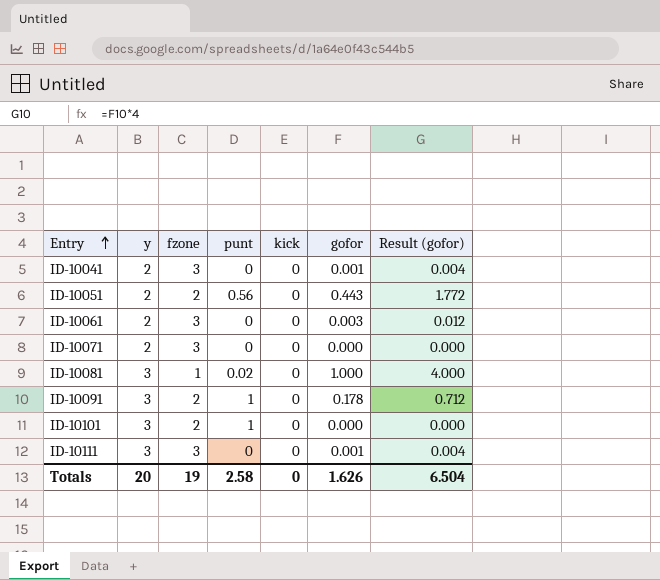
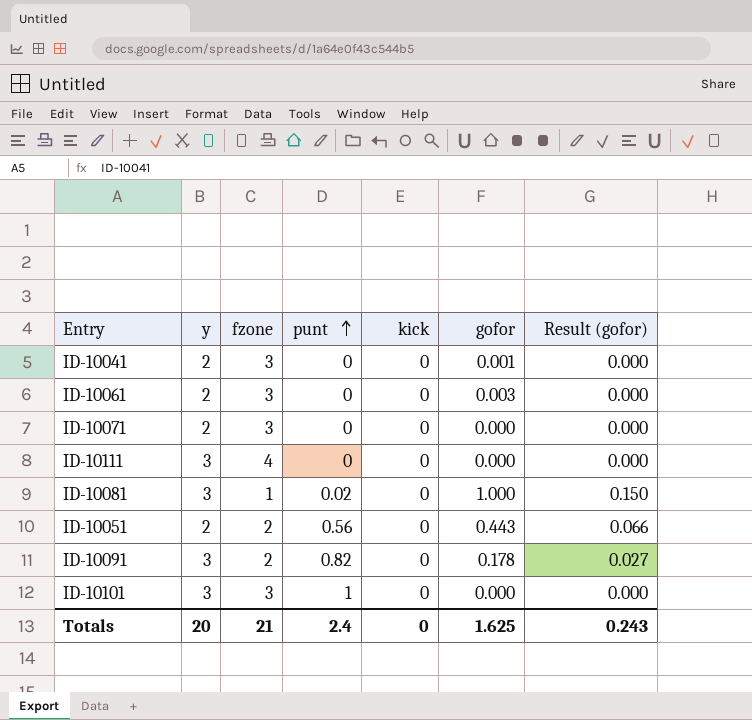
row order: Entry ascending -> punt ascending
column Result (gofor) | formula: [gofor] * 4 -> [gofor] * 0.15
ID-10111 | fzone: 3 -> 4
ID-10111 | gofor: 0.001 -> 0.000
ID-10091 | punt: 1 -> 0.82
ID-10101 | fzone: 2 -> 3
Totals | fzone: 19 -> 21
Totals | punt: 2.58 -> 2.4
Totals | gofor: 1.626 -> 1.625
Totals | Result (gofor): 6.504 -> 0.243

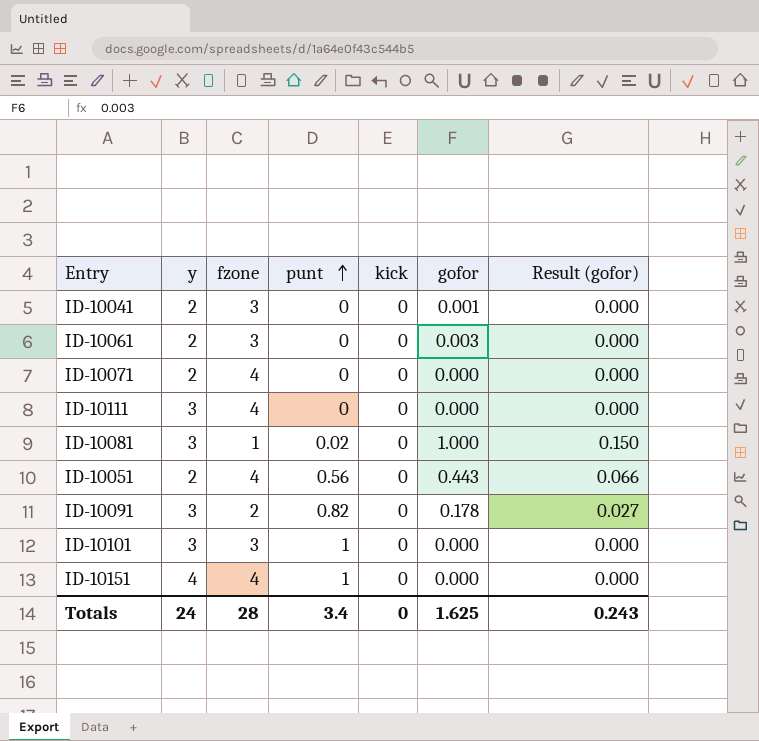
ID-10071 | fzone: 3 -> 4
ID-10051 | fzone: 2 -> 4
row ID-10151: none -> 4 | 4 | 1 | 0 | 0.000 | 0.000
Totals | y: 20 -> 24
Totals | fzone: 21 -> 28
Totals | punt: 2.4 -> 3.4

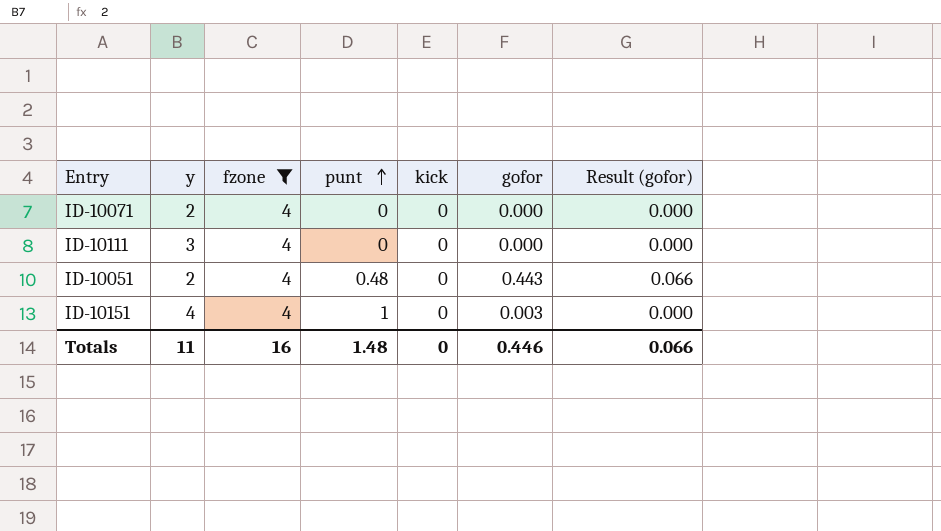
filter: none -> fzone = 4
ID-10051 | punt: 0.56 -> 0.48
ID-10151 | gofor: 0.000 -> 0.003
Totals | y: 24 -> 11
Totals | fzone: 28 -> 16
Totals | punt: 3.4 -> 1.48
Totals | gofor: 1.625 -> 0.446
Totals | Result (gofor): 0.243 -> 0.066

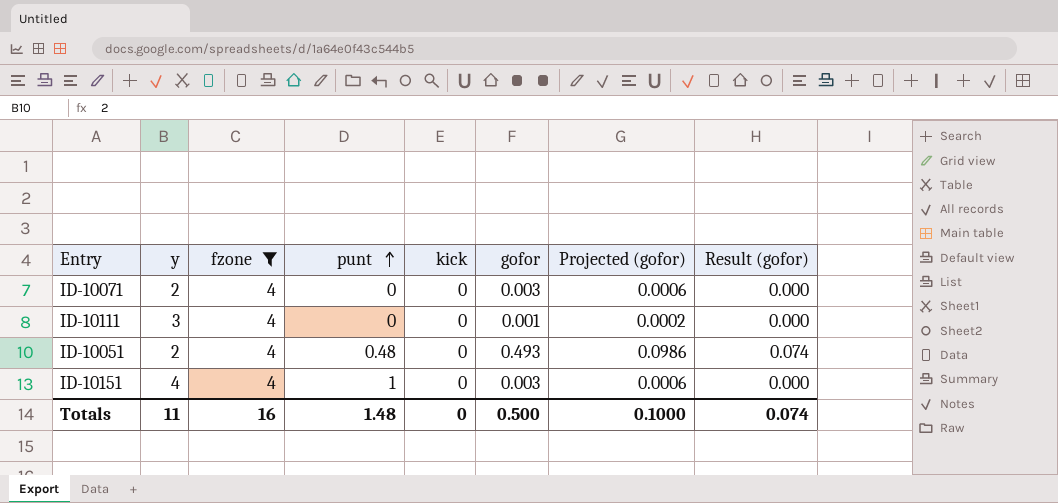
column Projected (gofor) | formula: none -> [gofor] * 0.2
ID-10071 | gofor: 0.000 -> 0.003
ID-10111 | gofor: 0.000 -> 0.001
ID-10051 | gofor: 0.443 -> 0.493
ID-10051 | Result (gofor): 0.066 -> 0.074
Totals | gofor: 0.446 -> 0.500
Totals | Result (gofor): 0.066 -> 0.074

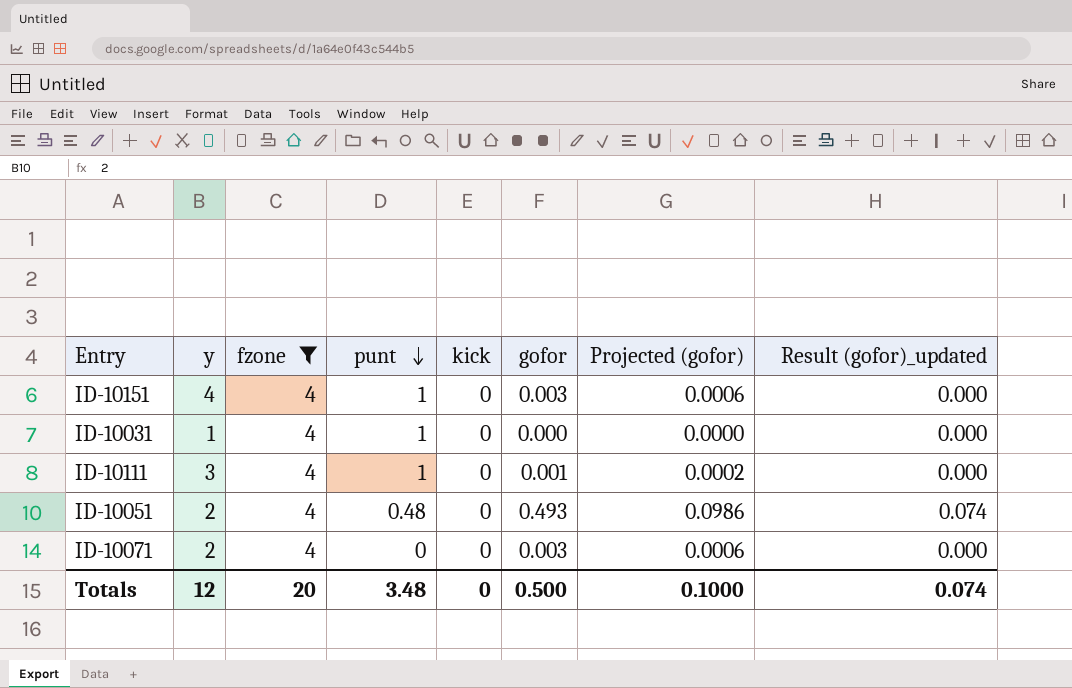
row order: punt ascending -> punt descending
column name: Result (gofor) -> Result (gofor)_updated
row ID-10031: none -> 1 | 4 | 1 | 0 | 0.000 | 0.0000 | 0.000
ID-10111 | punt: 0 -> 1
Totals | y: 11 -> 12
Totals | fzone: 16 -> 20
Totals | punt: 1.48 -> 3.48

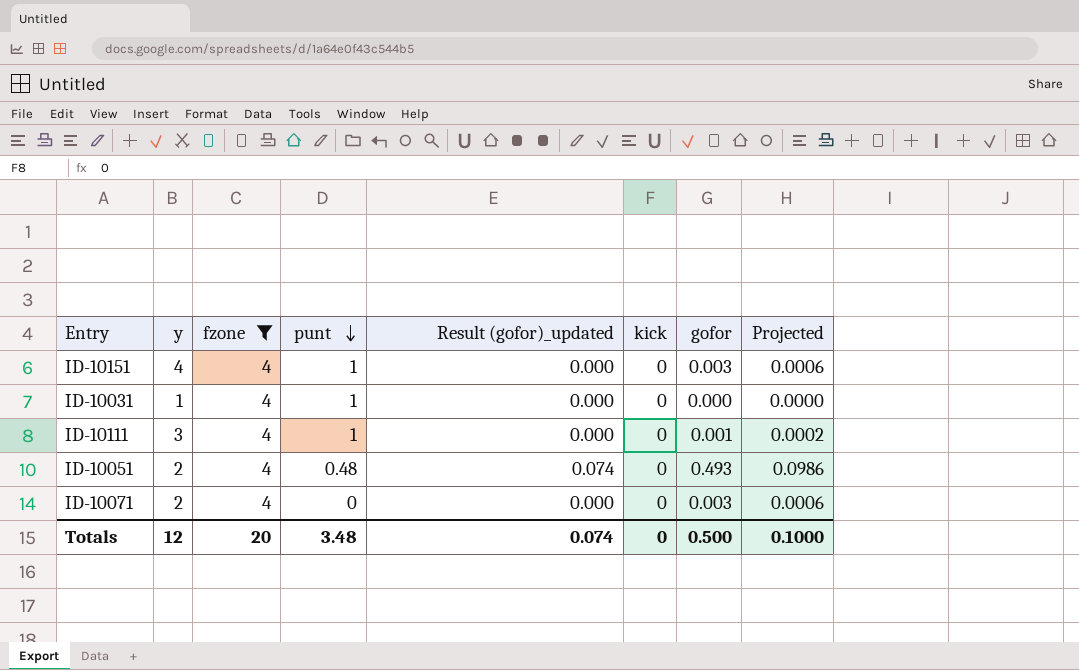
column Result (gofor)_updated | position: 8 -> 5
column name: Projected (gofor) -> Projected

